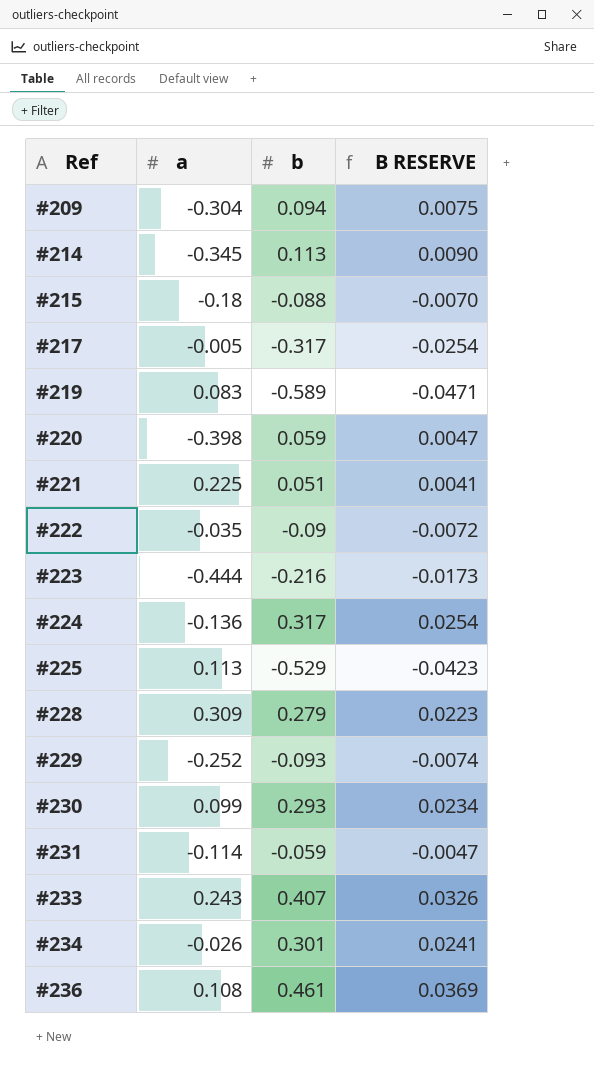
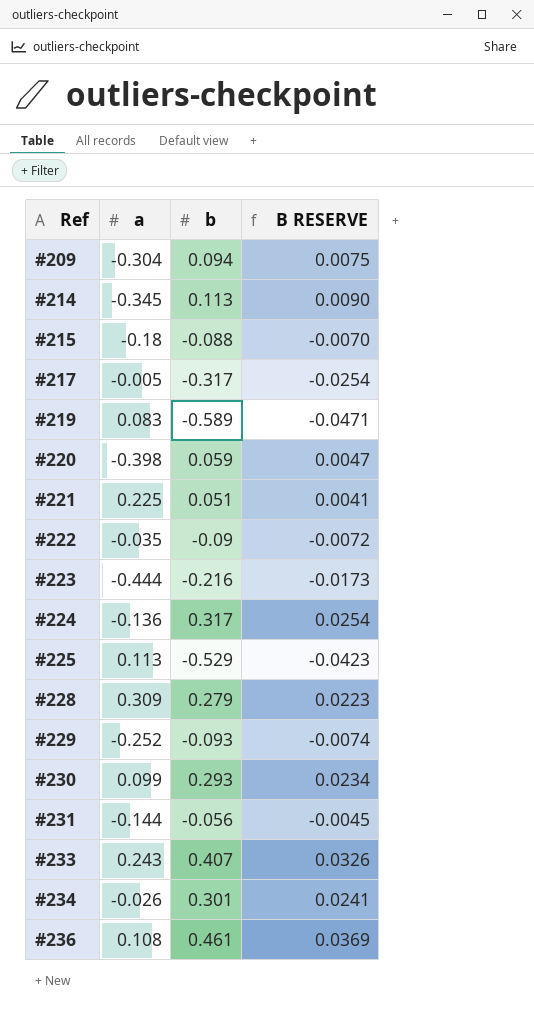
#231 | a: -0.114 -> -0.144
#231 | b: -0.059 -> -0.056
#231 | B RESERVE: -0.0047 -> -0.0045

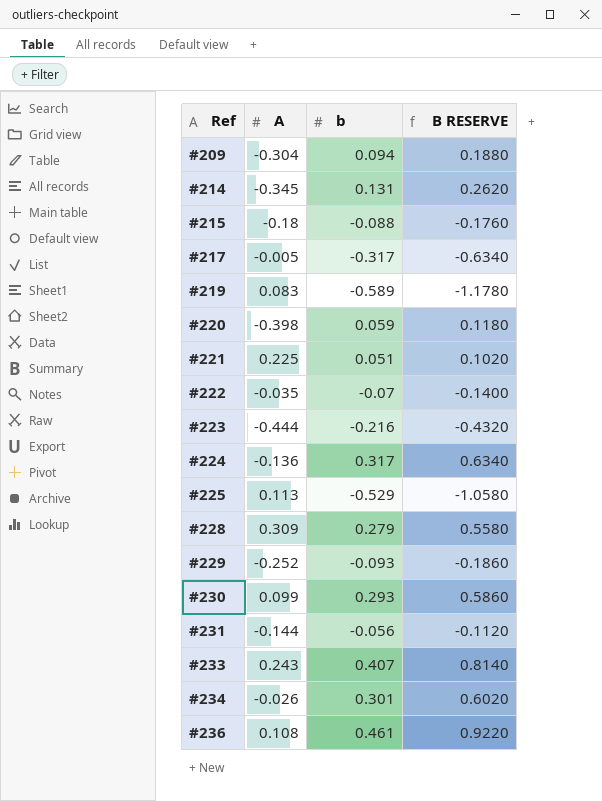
column name: a -> A
column B RESERVE | formula: [b] * 0.08 -> [b] * 2
#214 | b: 0.113 -> 0.131
#222 | b: -0.09 -> -0.07

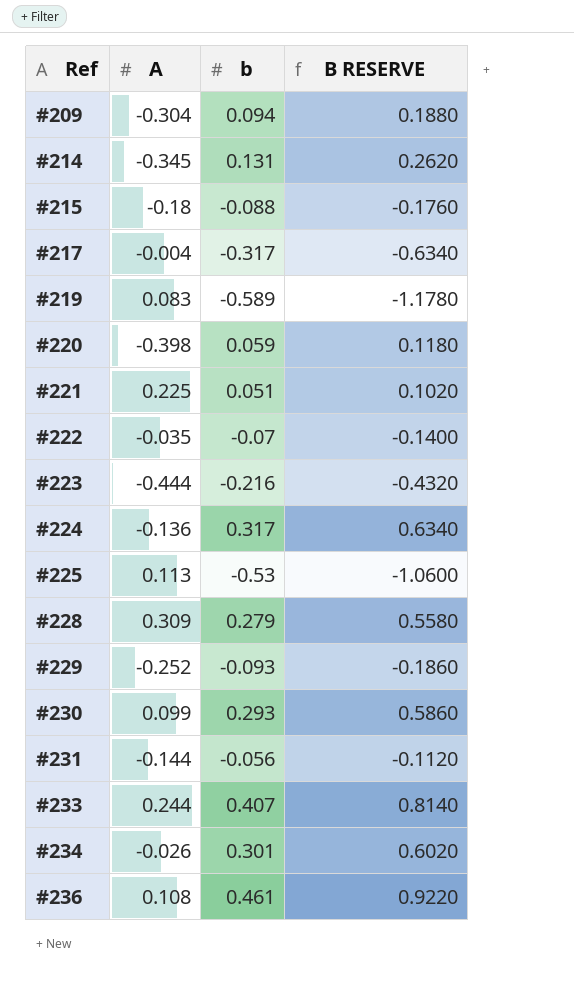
#217 | A: -0.005 -> -0.004
#225 | b: -0.529 -> -0.53
#225 | B RESERVE: -1.0580 -> -1.0600
#233 | A: 0.243 -> 0.244

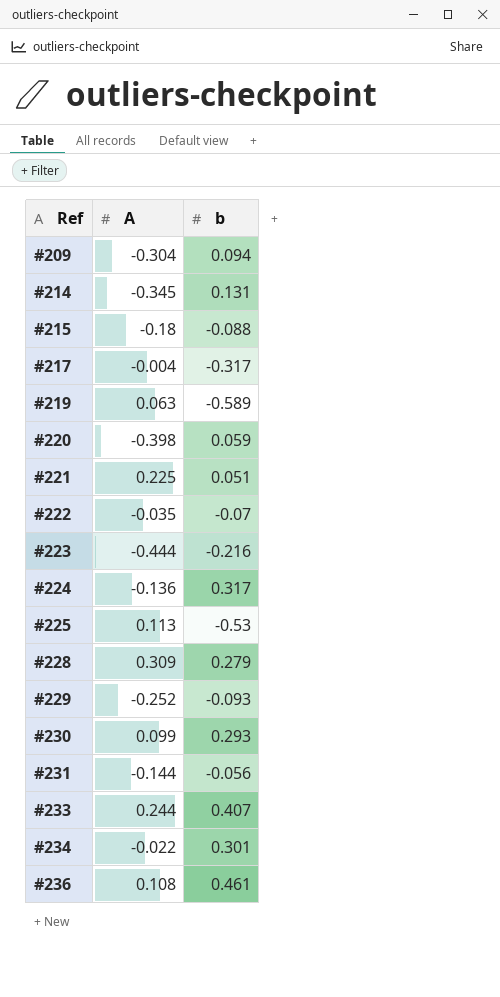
column B RESERVE | formula: [b] * 2 -> none
#219 | A: 0.083 -> 0.063
#234 | A: -0.026 -> -0.022

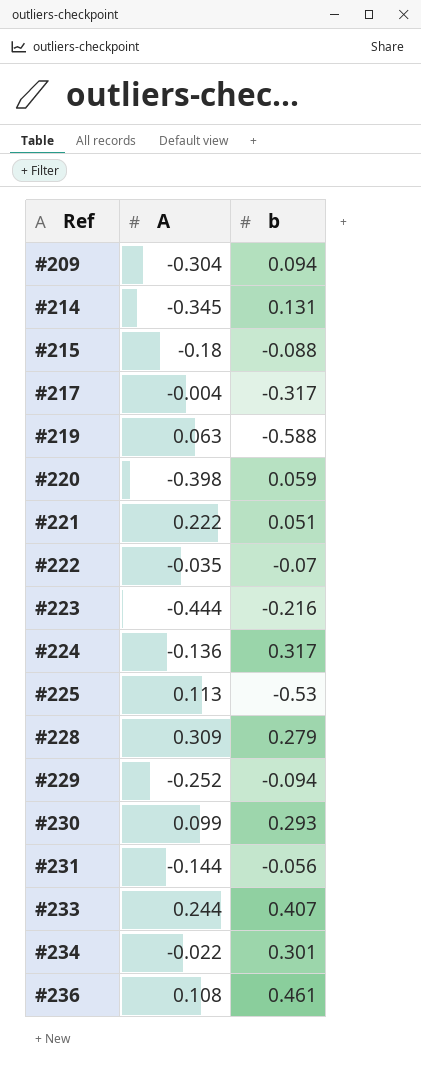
#219 | b: -0.589 -> -0.588
#221 | A: 0.225 -> 0.222
#229 | b: -0.093 -> -0.094

